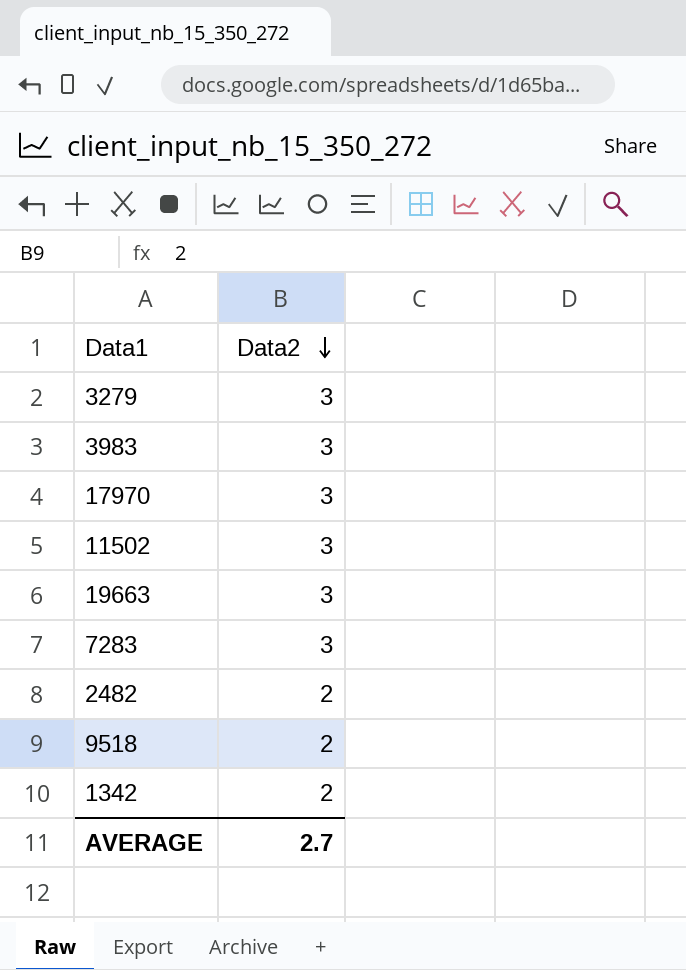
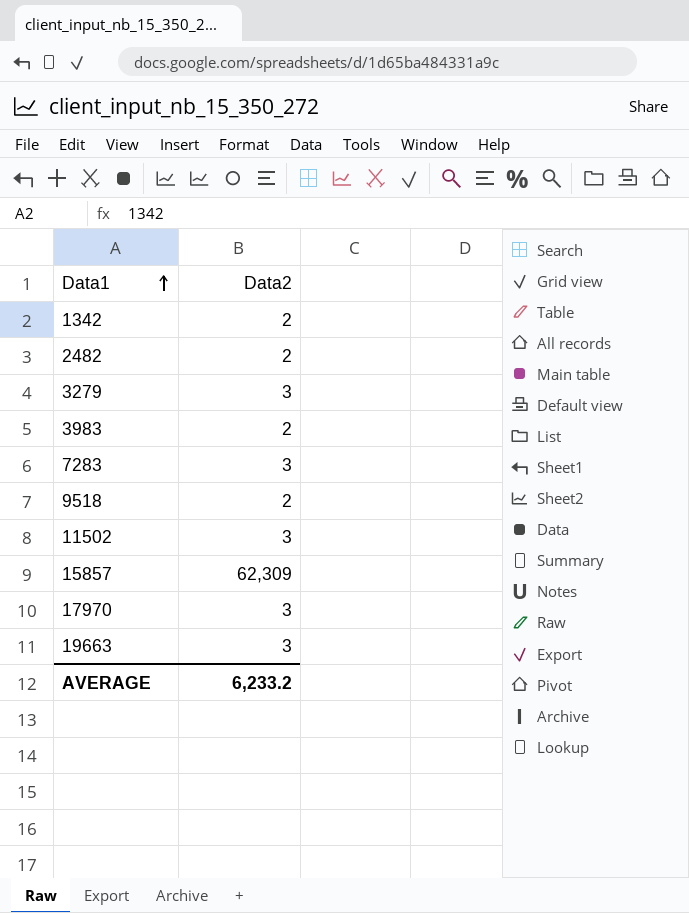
row order: Data2 descending -> Data1 ascending
3983 | Data2: 3 -> 2
row 15857: none -> 62,309
AVERAGE | Data2: 2.7 -> 6,233.2

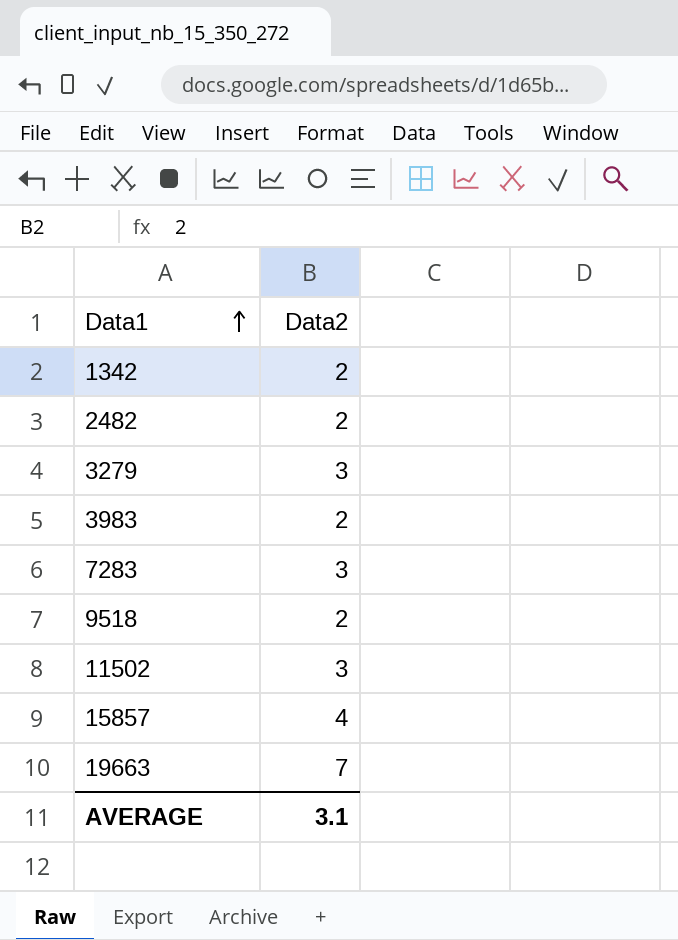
row 17970: 3 -> none
15857 | Data2: 62,309 -> 4
19663 | Data2: 3 -> 7
AVERAGE | Data2: 6,233.2 -> 3.1

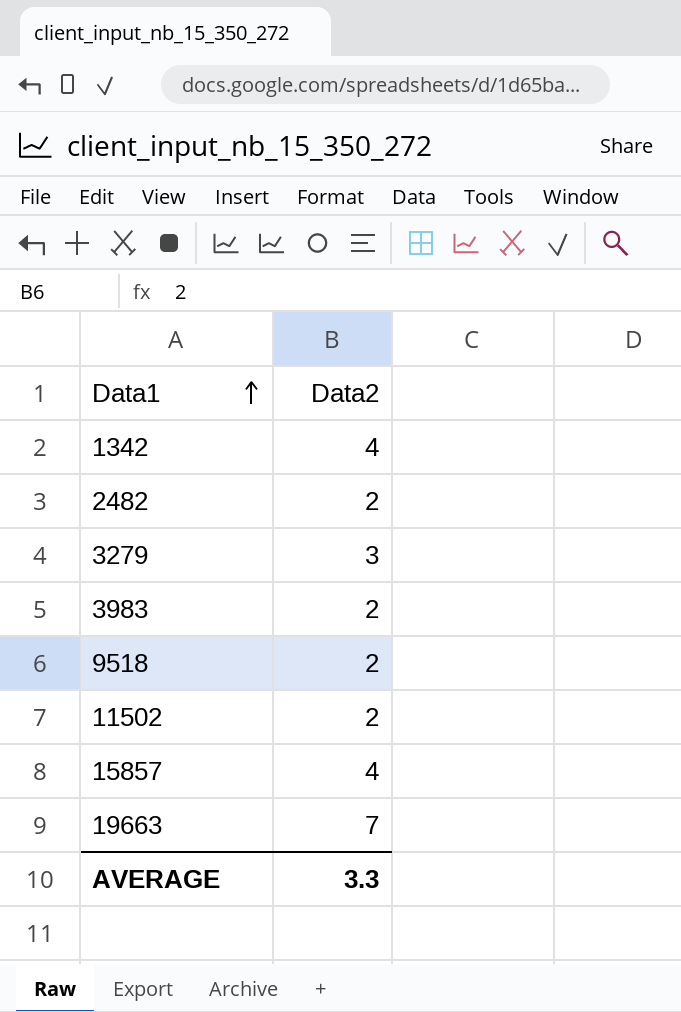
row 7283: 3 -> none
1342 | Data2: 2 -> 4
11502 | Data2: 3 -> 2
AVERAGE | Data2: 3.1 -> 3.3

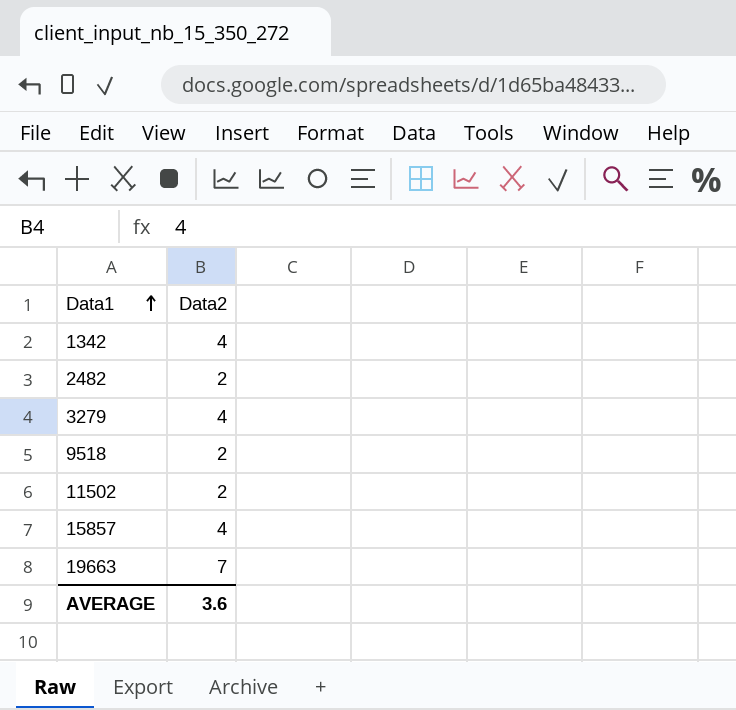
row 3983: 2 -> none
3279 | Data2: 3 -> 4
AVERAGE | Data2: 3.3 -> 3.6

